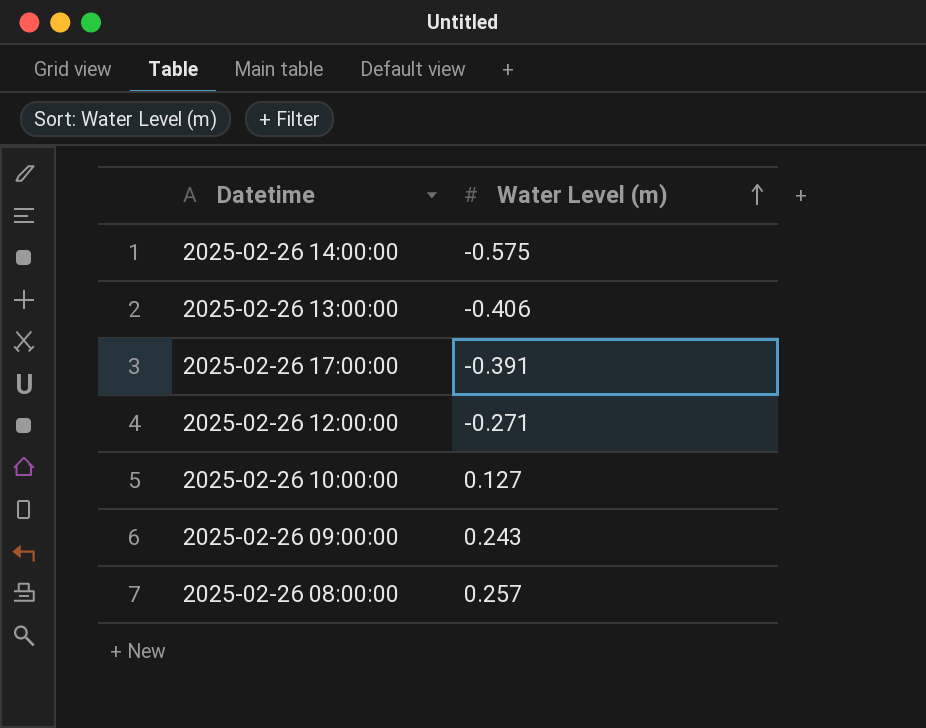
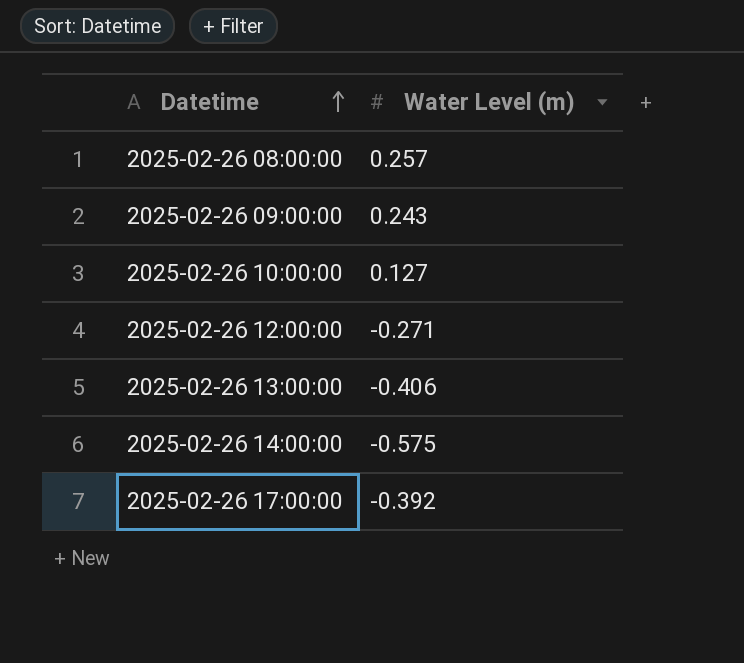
row order: Water Level (m) ascending -> Datetime ascending
2025-02-26 17:00:00 | Water Level (m): -0.391 -> -0.392

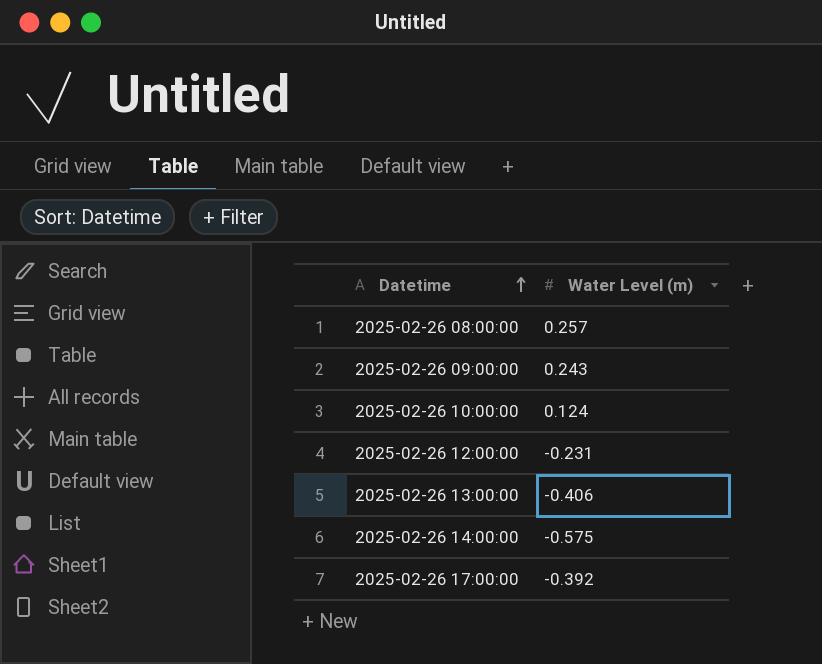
2025-02-26 10:00:00 | Water Level (m): 0.127 -> 0.124
2025-02-26 12:00:00 | Water Level (m): -0.271 -> -0.231

